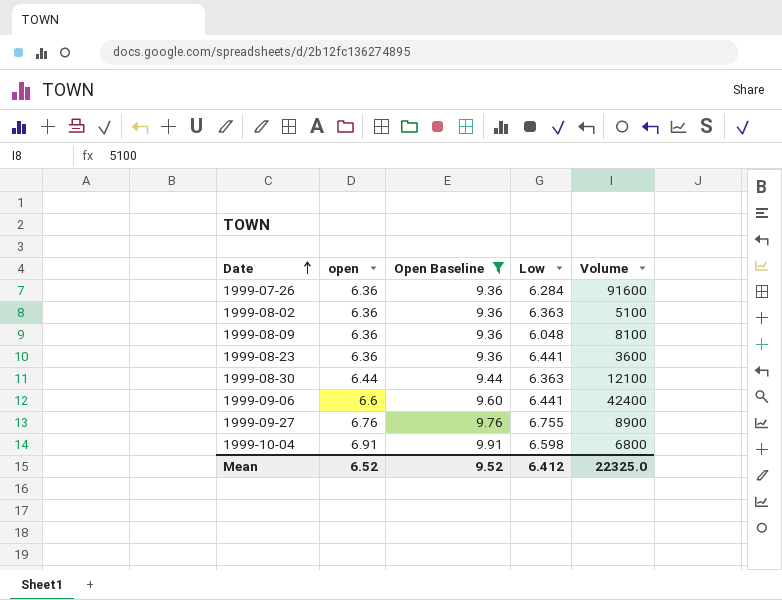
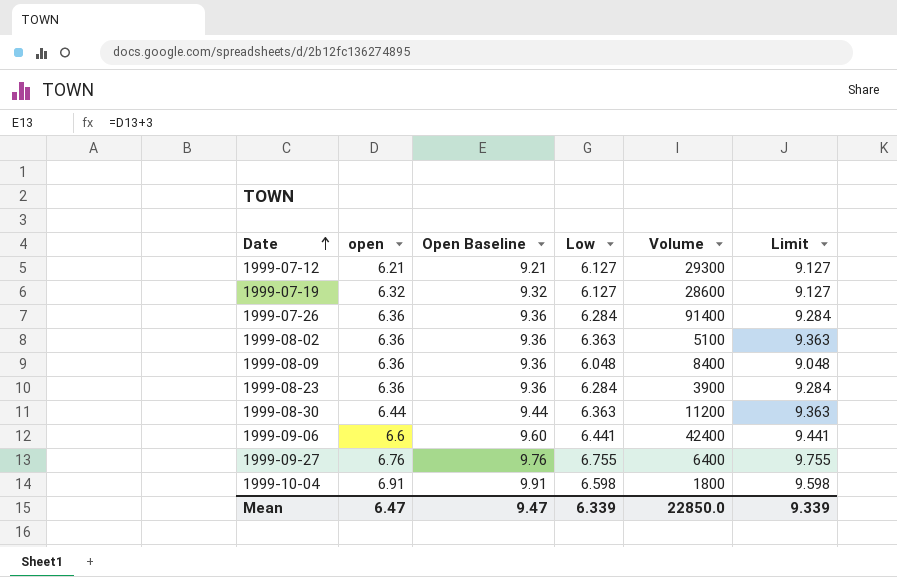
filter: Open Baseline >= 9.36 -> none
column Limit | formula: none -> [Low] + 3
1999-07-26 | Volume: 91600 -> 91400
1999-08-09 | Volume: 8100 -> 8400
1999-08-23 | Low: 6.441 -> 6.284
1999-08-23 | Volume: 3600 -> 3900
1999-08-30 | Volume: 12100 -> 11200
1999-09-27 | Volume: 8900 -> 6400
1999-10-04 | Volume: 6800 -> 1800
Mean | open: 6.52 -> 6.47
Mean | Open Baseline: 9.52 -> 9.47
Mean | Low: 6.412 -> 6.339
Mean | Volume: 22325.0 -> 22850.0

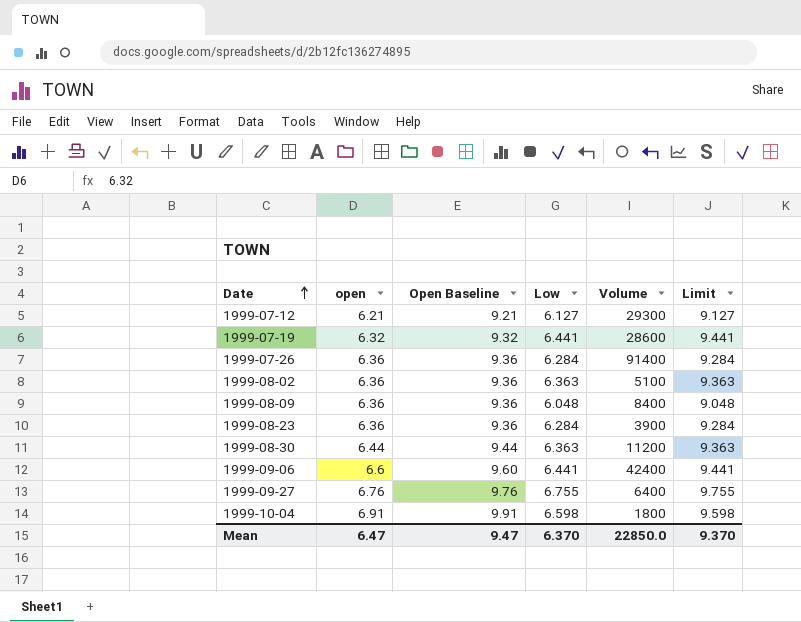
1999-07-19 | Low: 6.127 -> 6.441
1999-07-19 | Limit: 9.127 -> 9.441
Mean | Low: 6.339 -> 6.370
Mean | Limit: 9.339 -> 9.370

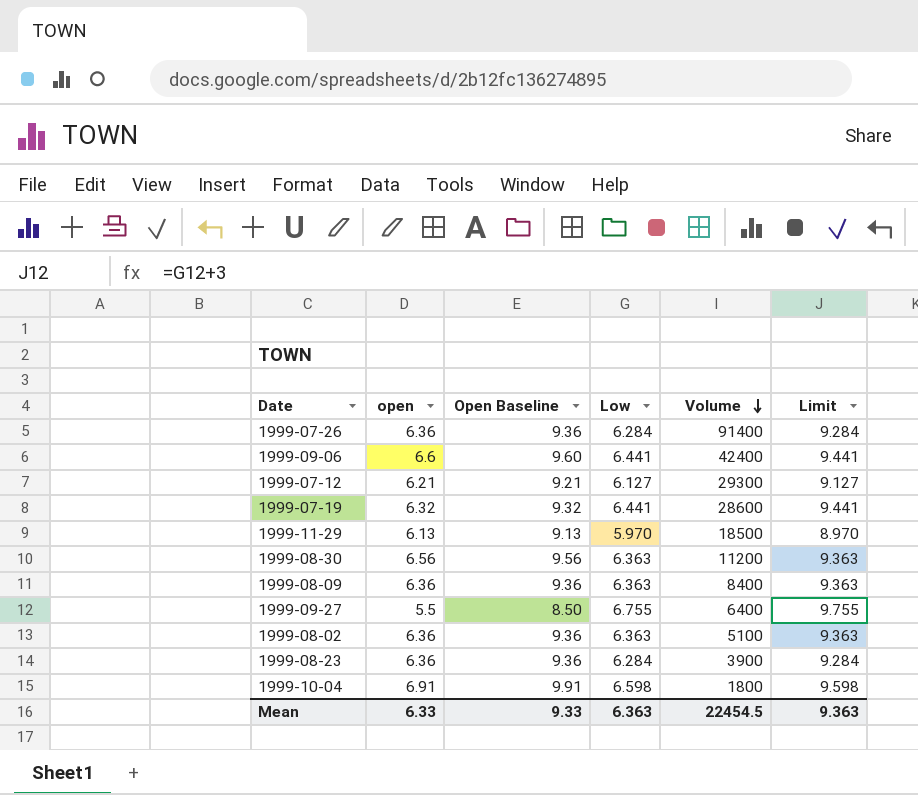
row order: Date ascending -> Volume descending
row 1999-11-29: none -> 6.13 | 9.13 | 5.970 | 18500 | 8.970
1999-08-30 | open: 6.44 -> 6.56
1999-08-30 | Open Baseline: 9.44 -> 9.56
1999-08-09 | Low: 6.048 -> 6.363
1999-08-09 | Limit: 9.048 -> 9.363
1999-09-27 | open: 6.76 -> 5.5
1999-09-27 | Open Baseline: 9.76 -> 8.50
Mean | open: 6.47 -> 6.33
Mean | Open Baseline: 9.47 -> 9.33
Mean | Low: 6.370 -> 6.363
Mean | Volume: 22850.0 -> 22454.5
Mean | Limit: 9.370 -> 9.363

